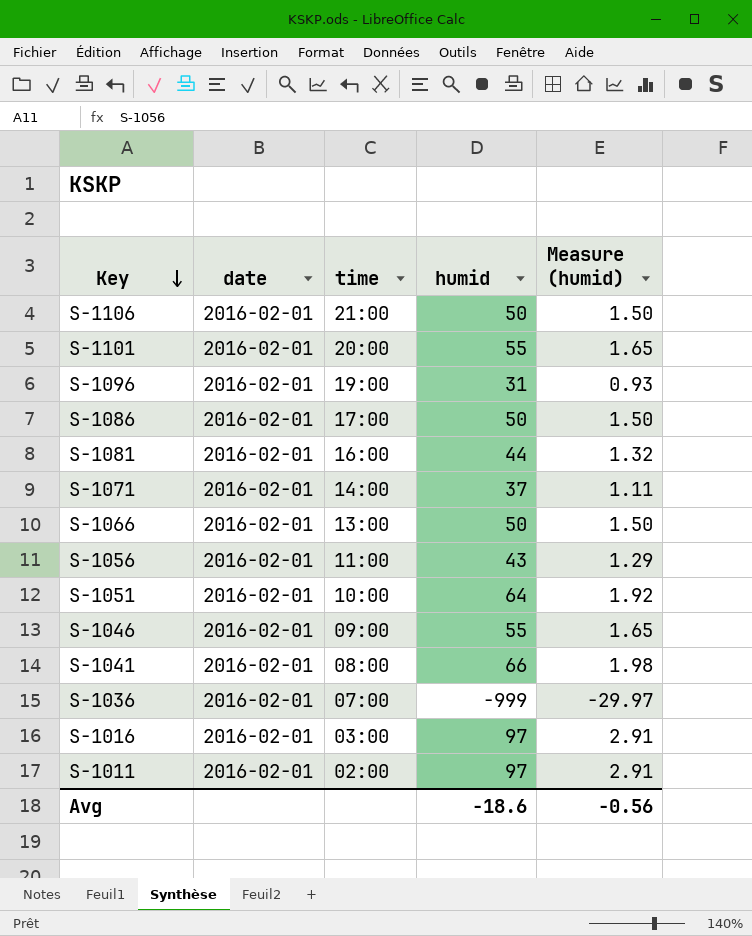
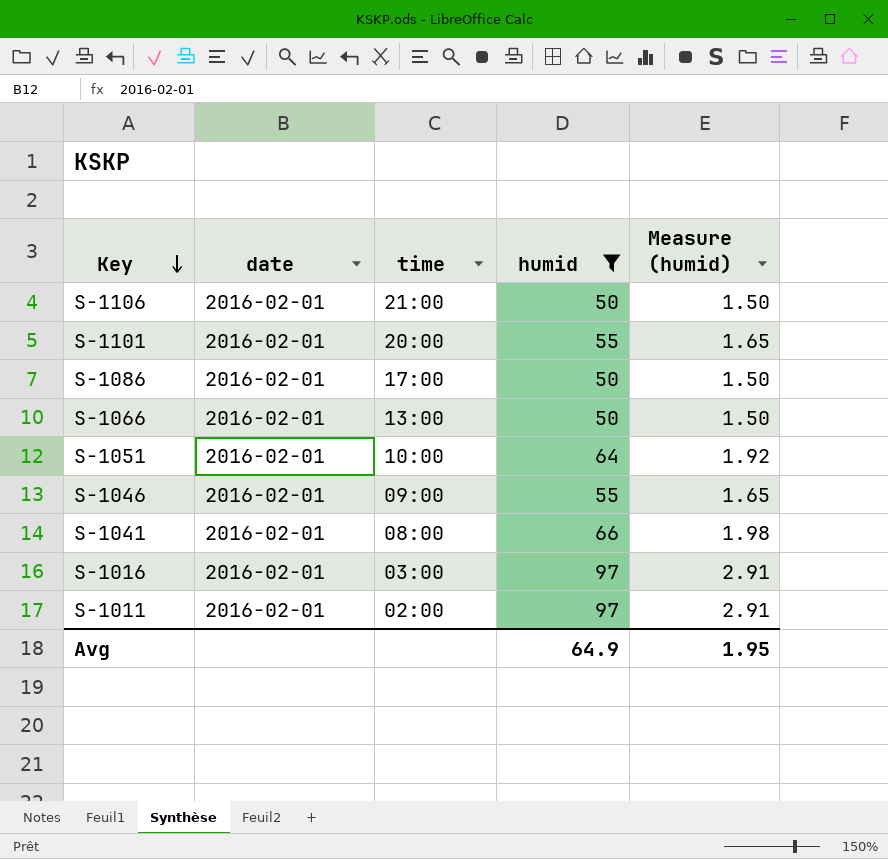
filter: none -> humid >= 50
Avg | humid: -18.6 -> 64.9
Avg | Measure (humid): -0.56 -> 1.95

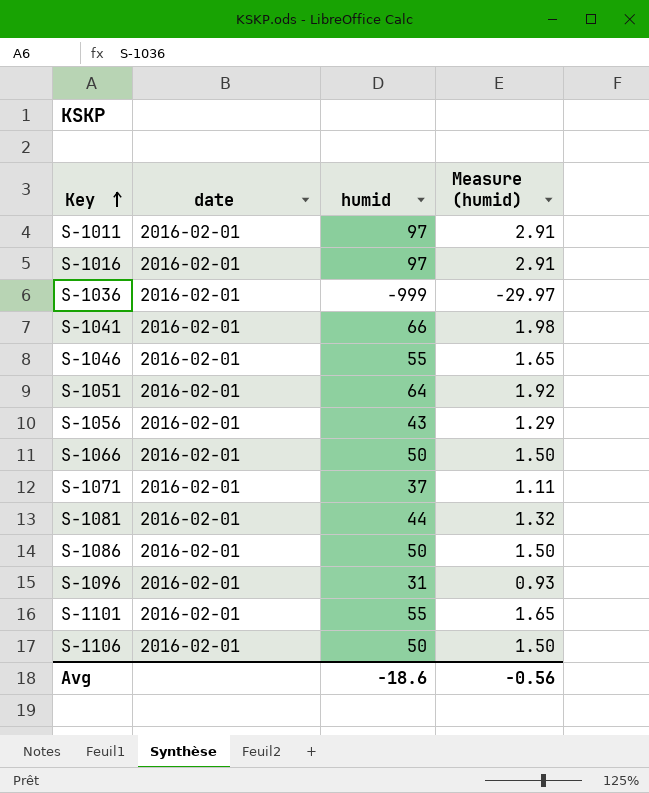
filter: humid >= 50 -> none
row order: Key descending -> Key ascending
column time | position: 3 -> none
Avg | humid: 64.9 -> -18.6
Avg | Measure (humid): 1.95 -> -0.56

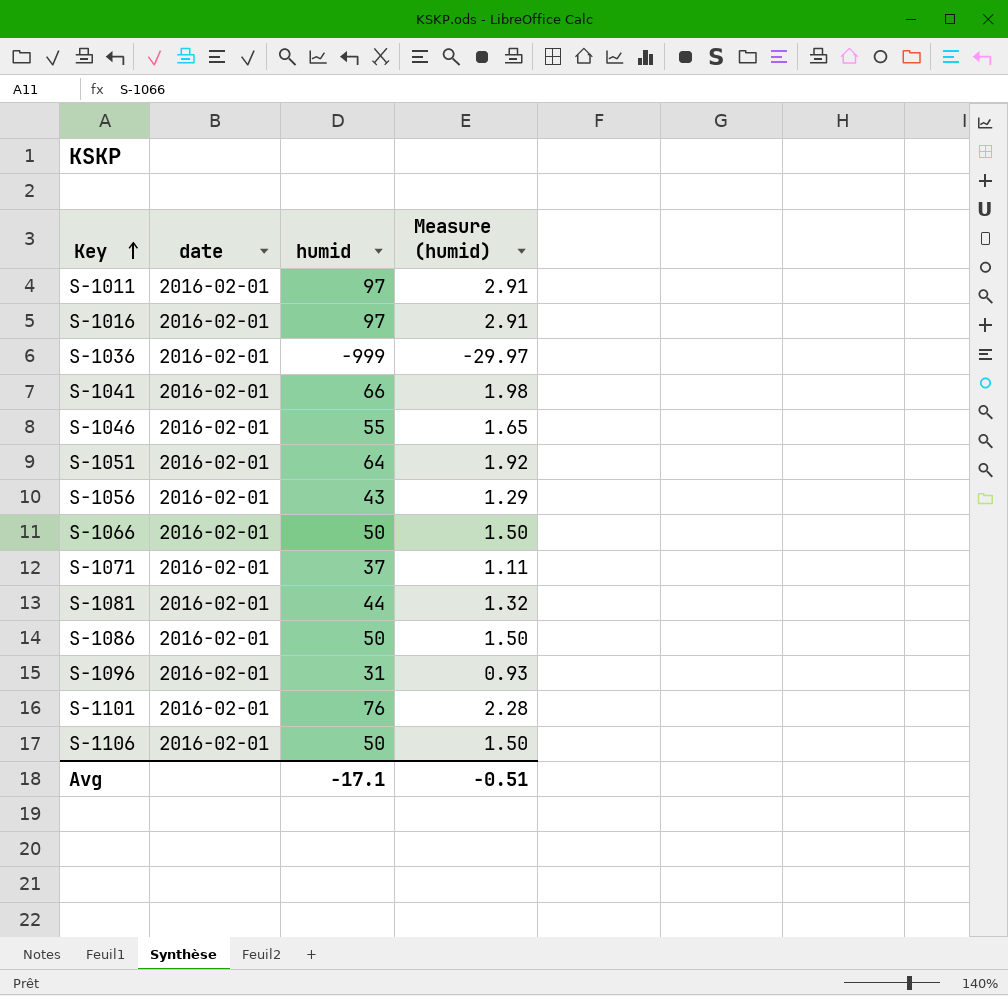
S-1101 | humid: 55 -> 76
S-1101 | Measure (humid): 1.65 -> 2.28
Avg | humid: -18.6 -> -17.1
Avg | Measure (humid): -0.56 -> -0.51

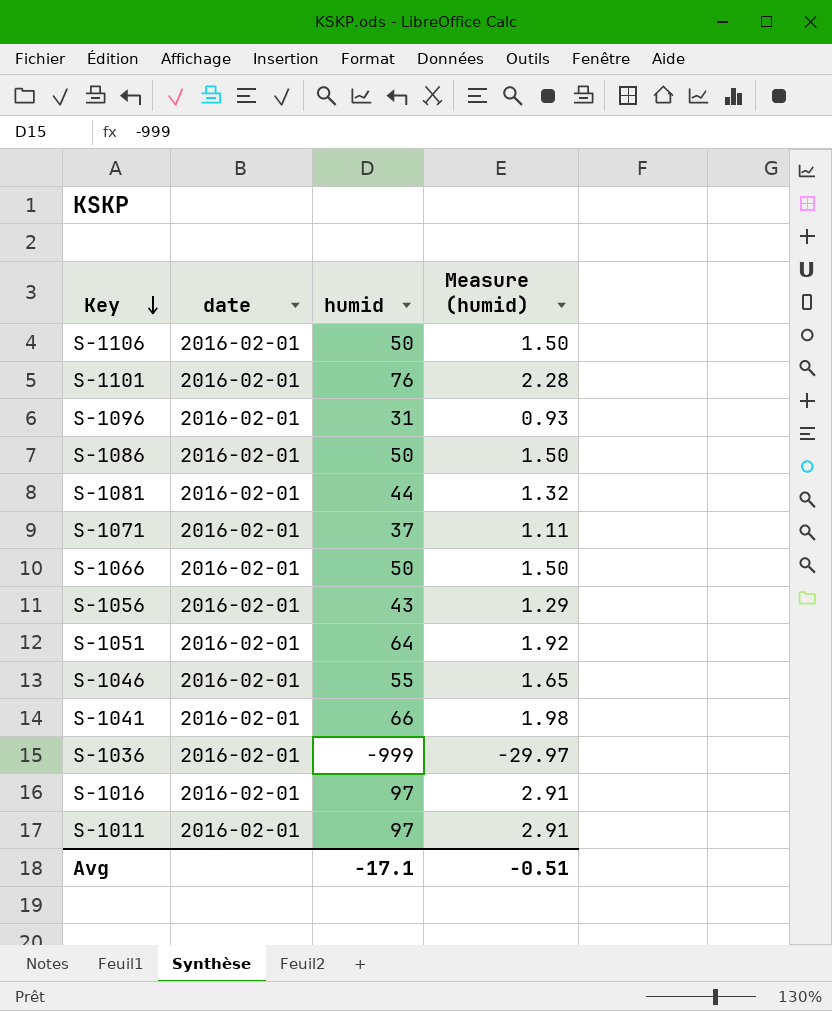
row order: Key ascending -> Key descending

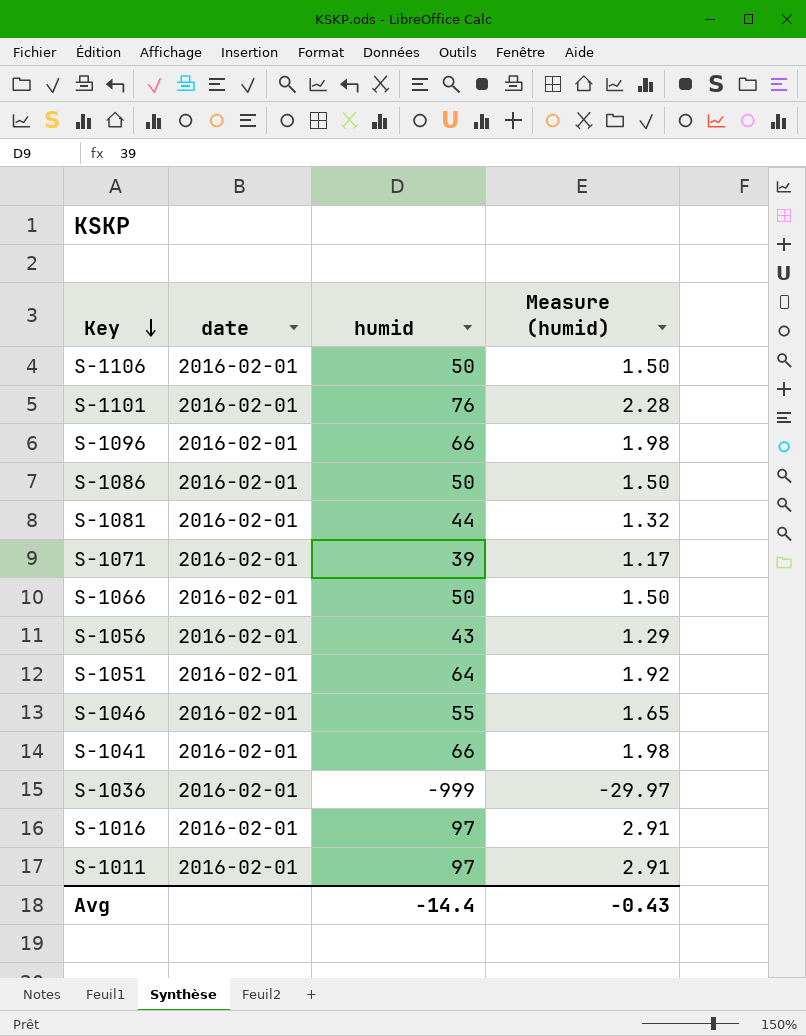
S-1096 | humid: 31 -> 66
S-1096 | Measure (humid): 0.93 -> 1.98
S-1071 | humid: 37 -> 39
S-1071 | Measure (humid): 1.11 -> 1.17
Avg | humid: -17.1 -> -14.4
Avg | Measure (humid): -0.51 -> -0.43

